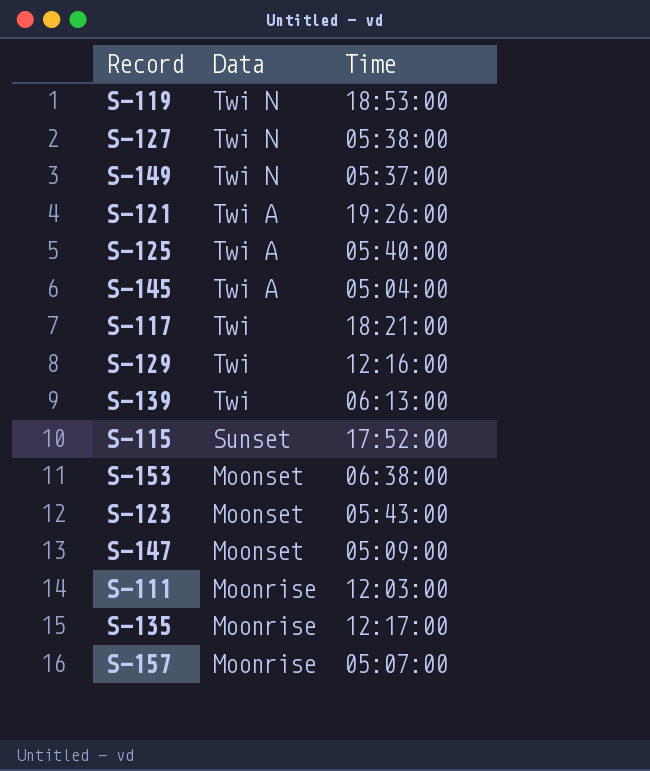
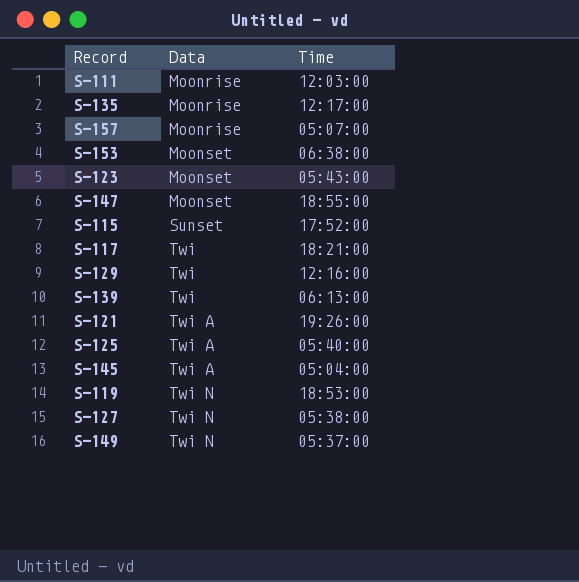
row order: Data descending -> Data ascending
S-147 | Time: 05:09:00 -> 18:55:00

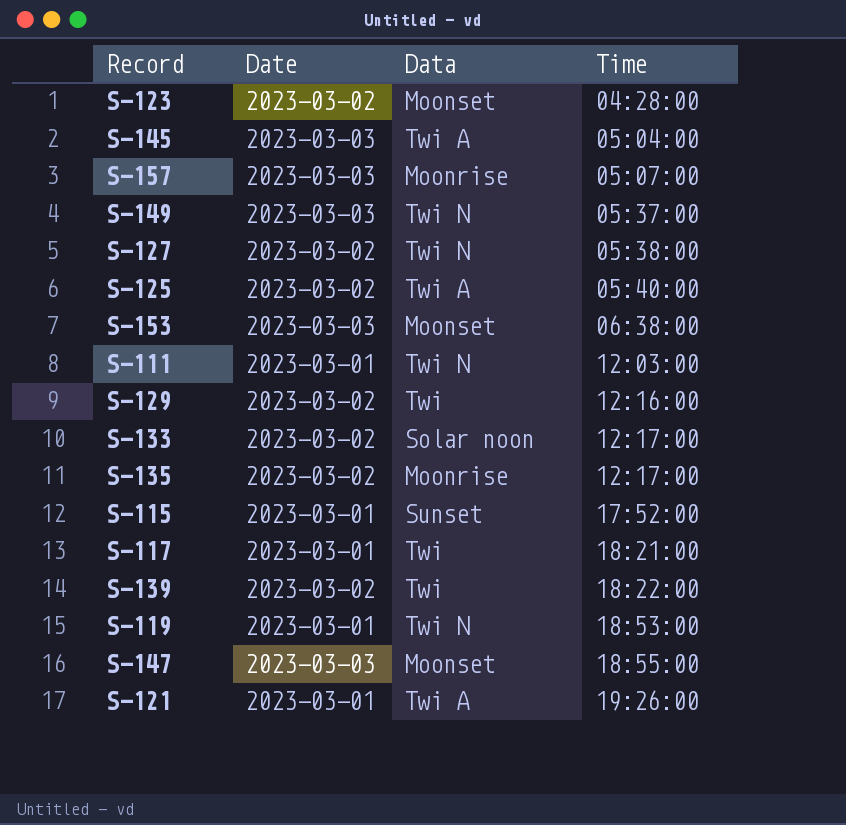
row order: Data ascending -> Time ascending
column Date | position: none -> 2
S-123 | Time: 05:43:00 -> 04:28:00
S-111 | Data: Moonrise -> Twi N
row S-133: none -> 2023-03-02 | Solar noon | 12:17:00
S-139 | Time: 06:13:00 -> 18:22:00

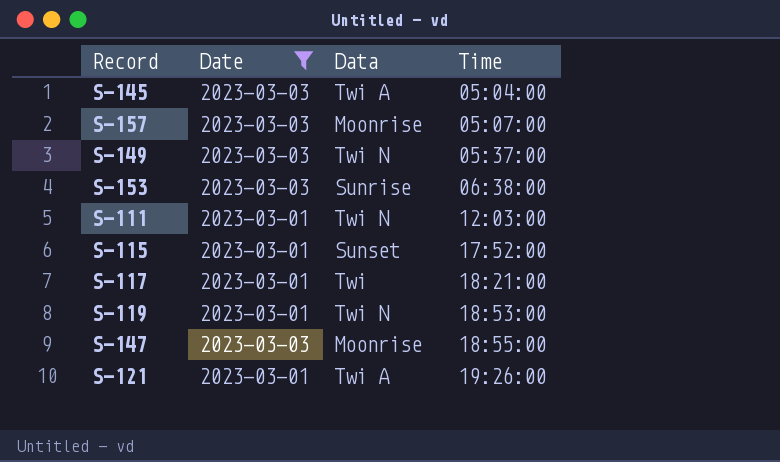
filter: none -> Date != 2023-03-02
S-153 | Data: Moonset -> Sunrise
S-147 | Data: Moonset -> Moonrise

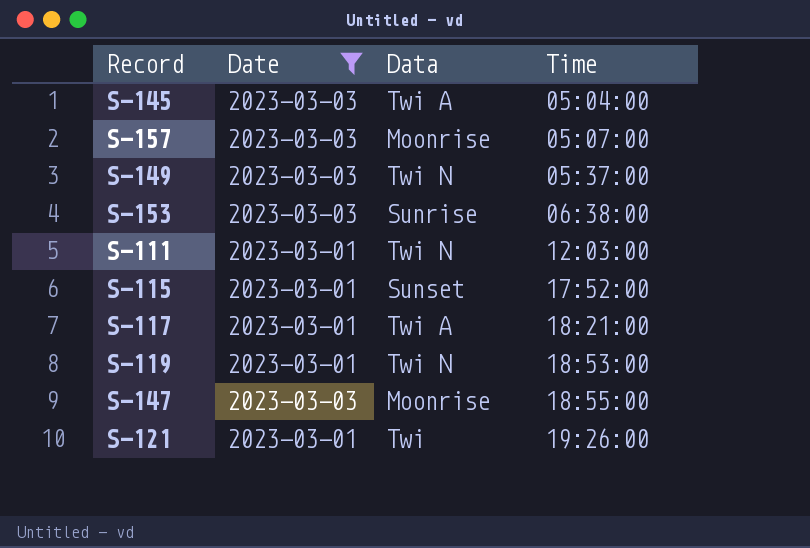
S-117 | Data: Twi -> Twi A
S-121 | Data: Twi A -> Twi

